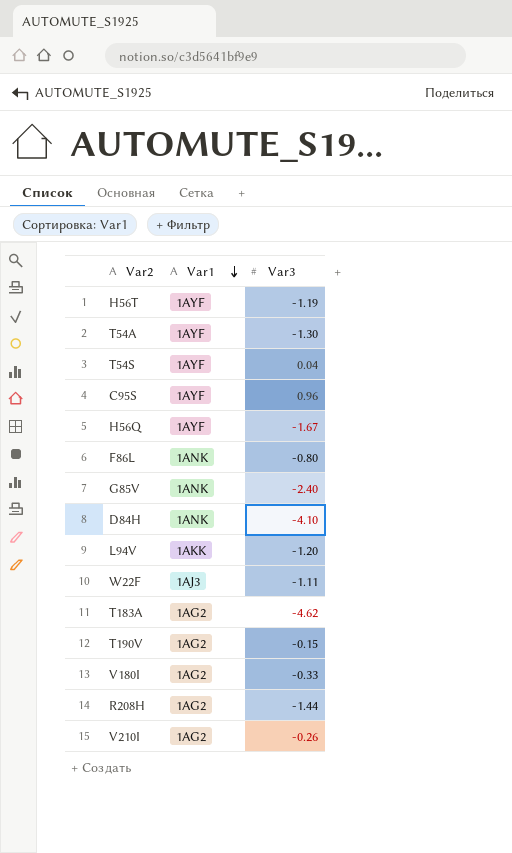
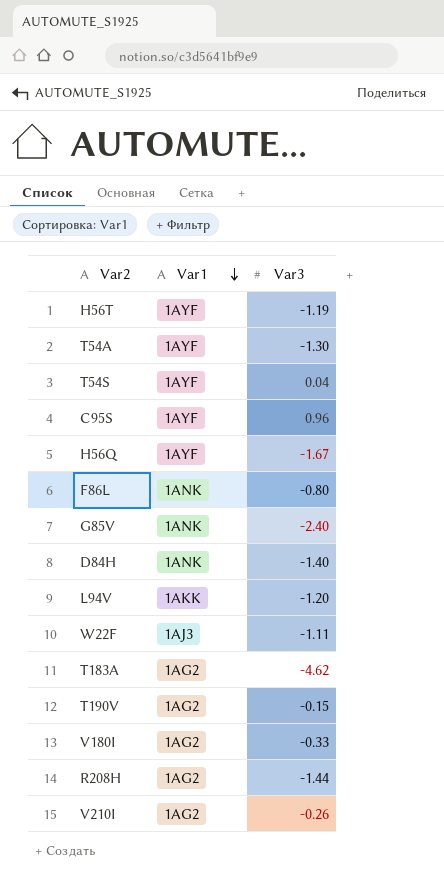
D84H | Var3: -4.10 -> -1.40

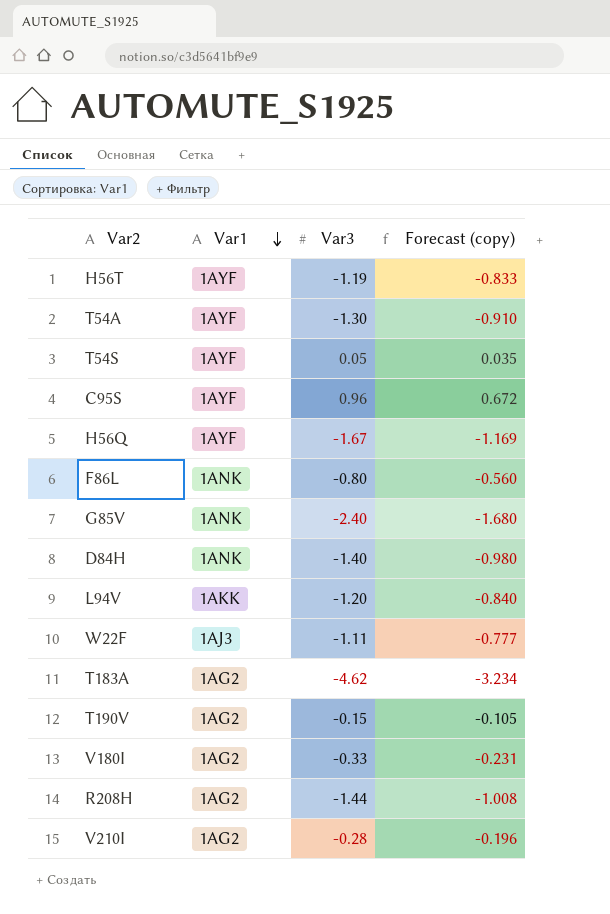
column Forecast (copy) | formula: none -> [Var3] * 0.7
T54S | Var3: 0.04 -> 0.05
V210I | Var3: -0.26 -> -0.28

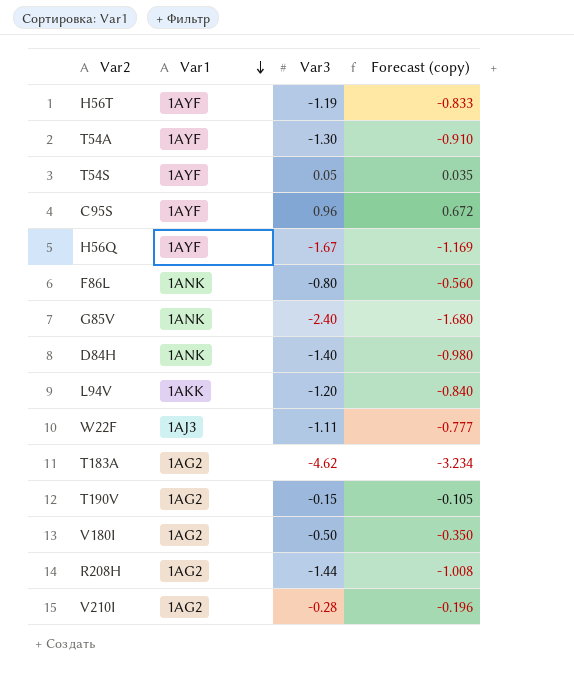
V180I | Var3: -0.33 -> -0.50
V180I | Forecast (copy): -0.231 -> -0.350

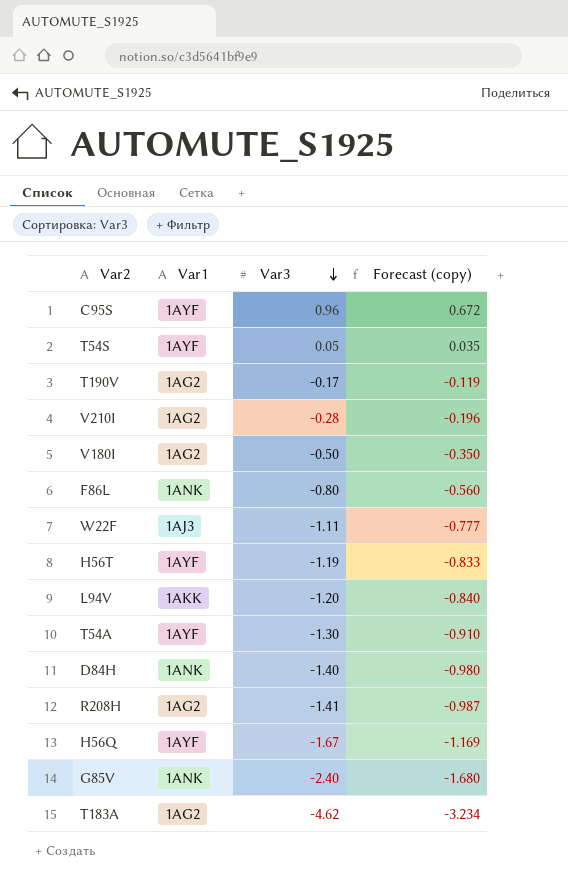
row order: Var1 descending -> Var3 descending
T190V | Var3: -0.15 -> -0.17
T190V | Forecast (copy): -0.105 -> -0.119
R208H | Var3: -1.44 -> -1.41
R208H | Forecast (copy): -1.008 -> -0.987

